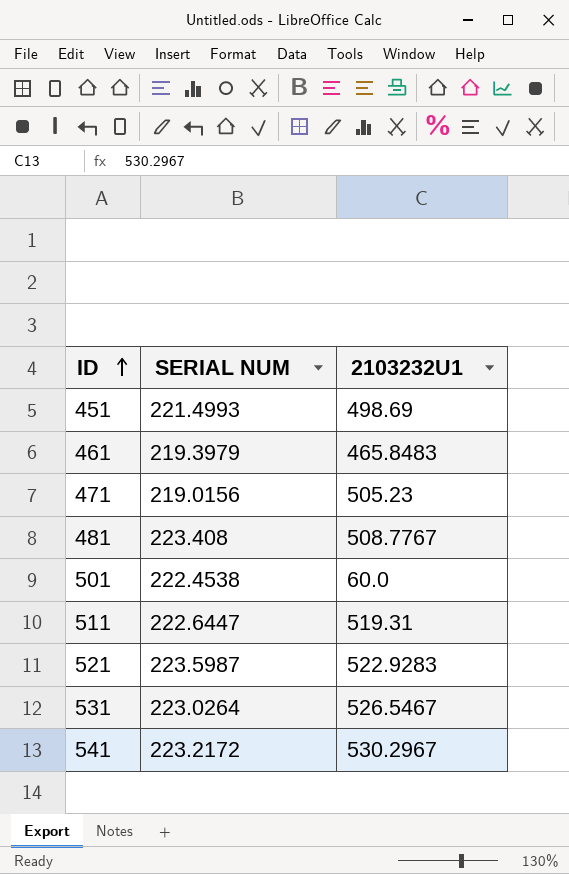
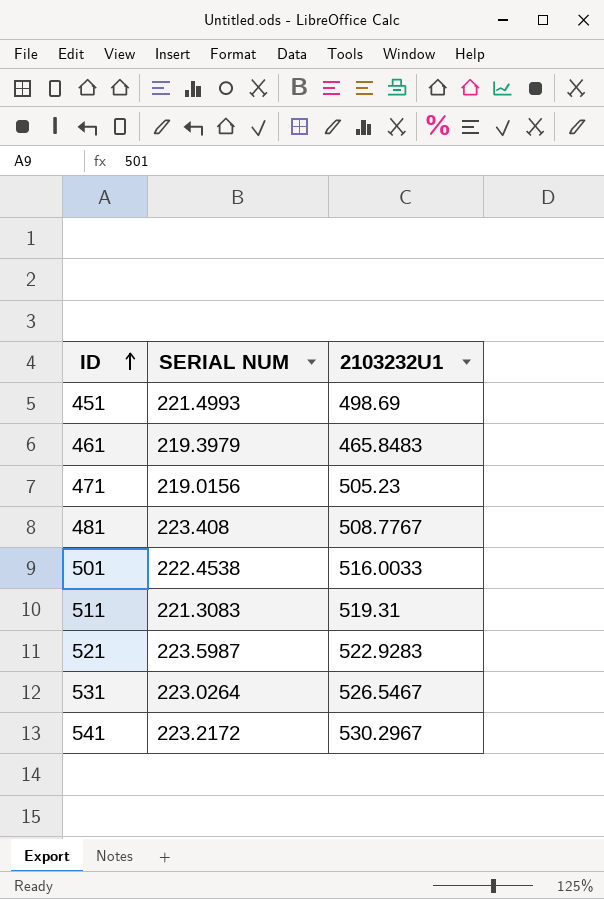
501 | 2103232U1: 60.0 -> 516.0033
511 | SERIAL NUM: 222.6447 -> 221.3083

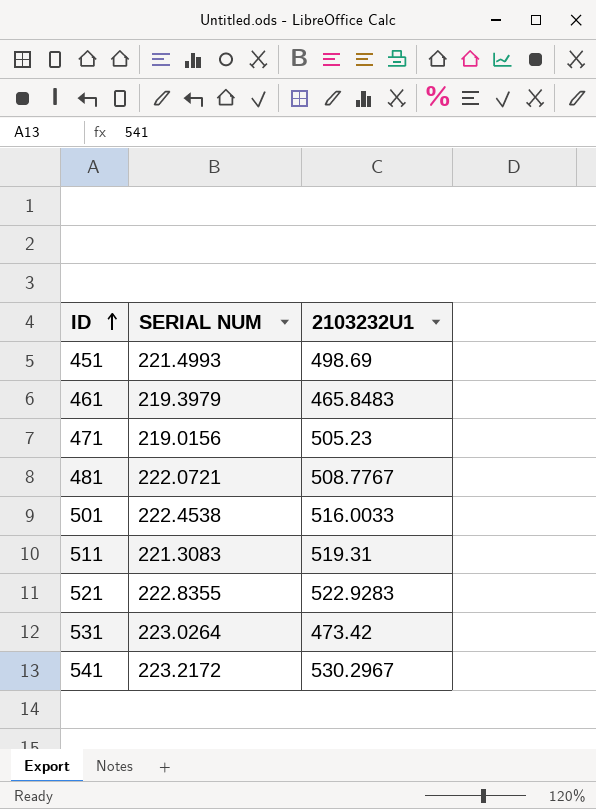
481 | SERIAL NUM: 223.408 -> 222.0721
521 | SERIAL NUM: 223.5987 -> 222.8355
531 | 2103232U1: 526.5467 -> 473.42

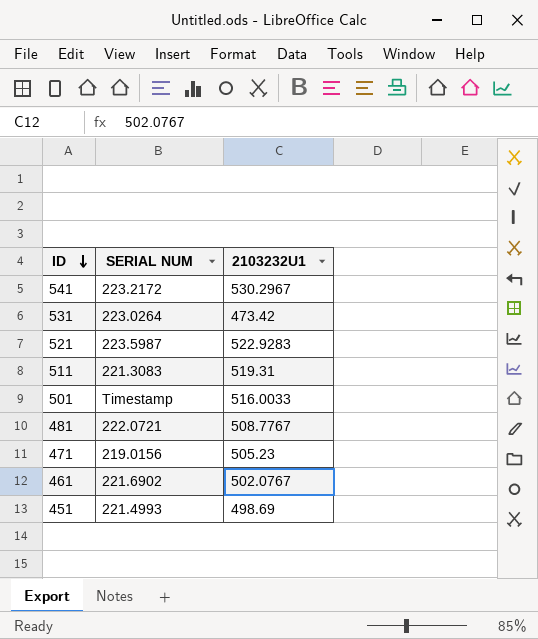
row order: ID ascending -> ID descending
521 | SERIAL NUM: 222.8355 -> 223.5987
501 | SERIAL NUM: 222.4538 -> Timestamp
461 | SERIAL NUM: 219.3979 -> 221.6902
461 | 2103232U1: 465.8483 -> 502.0767

